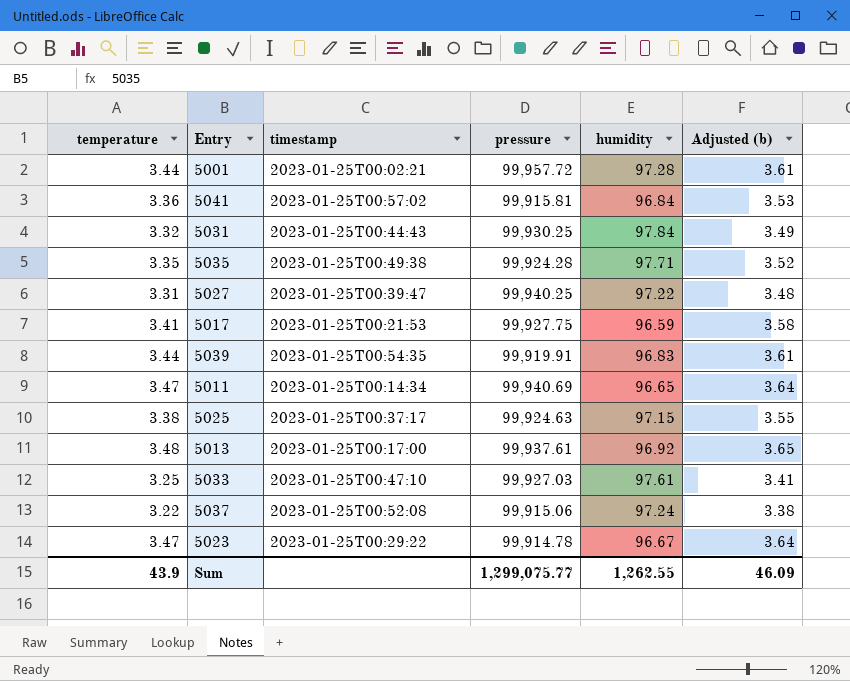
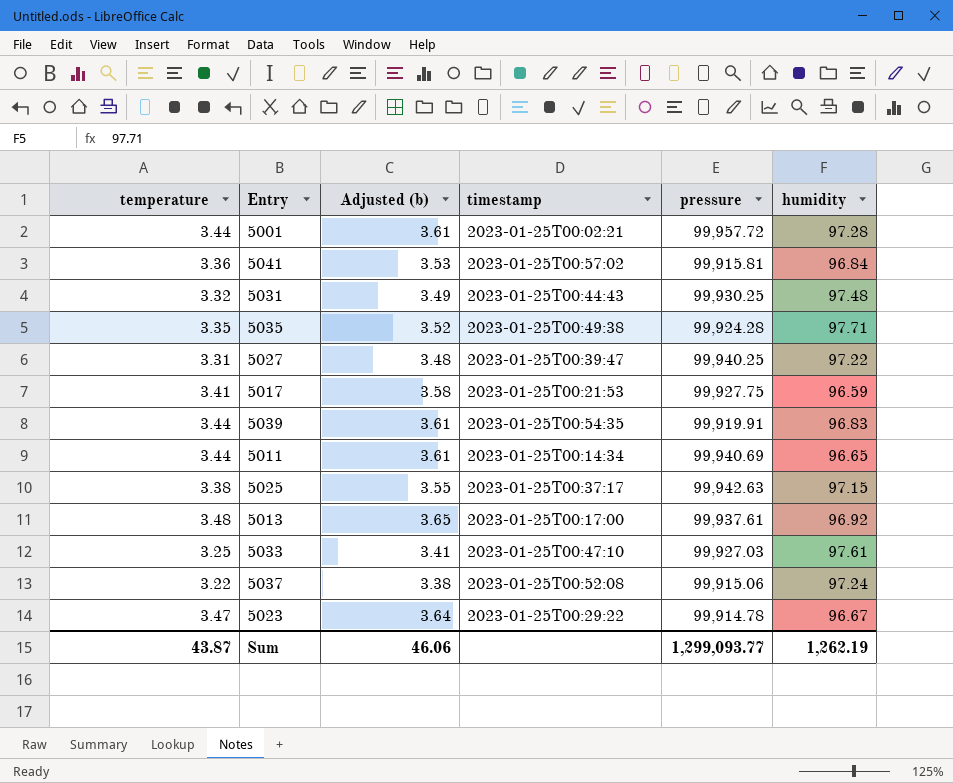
column Adjusted (b) | position: 6 -> 3
5031 | humidity: 97.84 -> 97.48
5011 | temperature: 3.47 -> 3.44
5011 | Adjusted (b): 3.64 -> 3.61
5025 | pressure: 99,924.63 -> 99,942.63
Sum | temperature: 43.9 -> 43.87
Sum | Adjusted (b): 46.09 -> 46.06
Sum | pressure: 1,299,075.77 -> 1,299,093.77
Sum | humidity: 1,262.55 -> 1,262.19

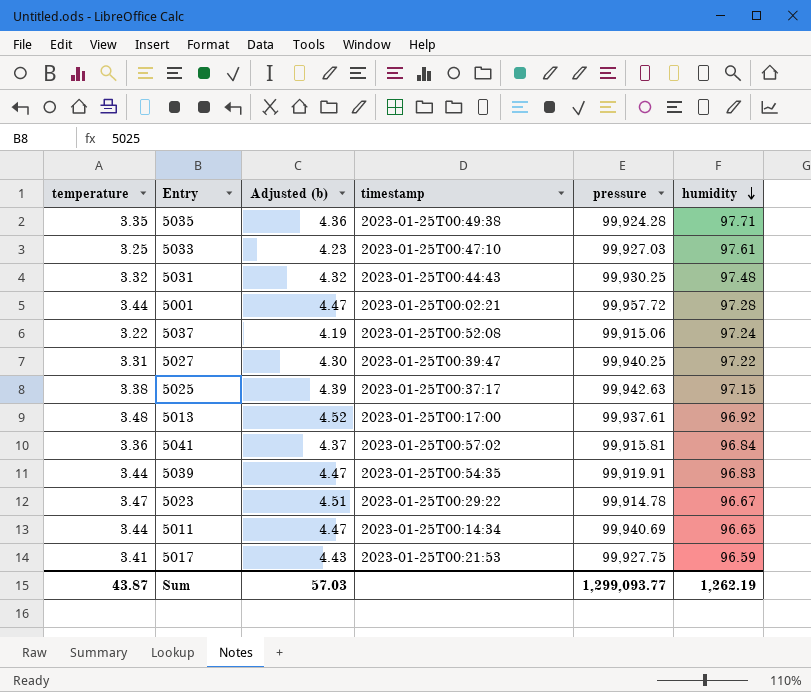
row order: none -> humidity descending
column Adjusted (b) | formula: [temperature] * 1.05 -> [temperature] * 1.3
Sum | Adjusted (b): 46.06 -> 57.03

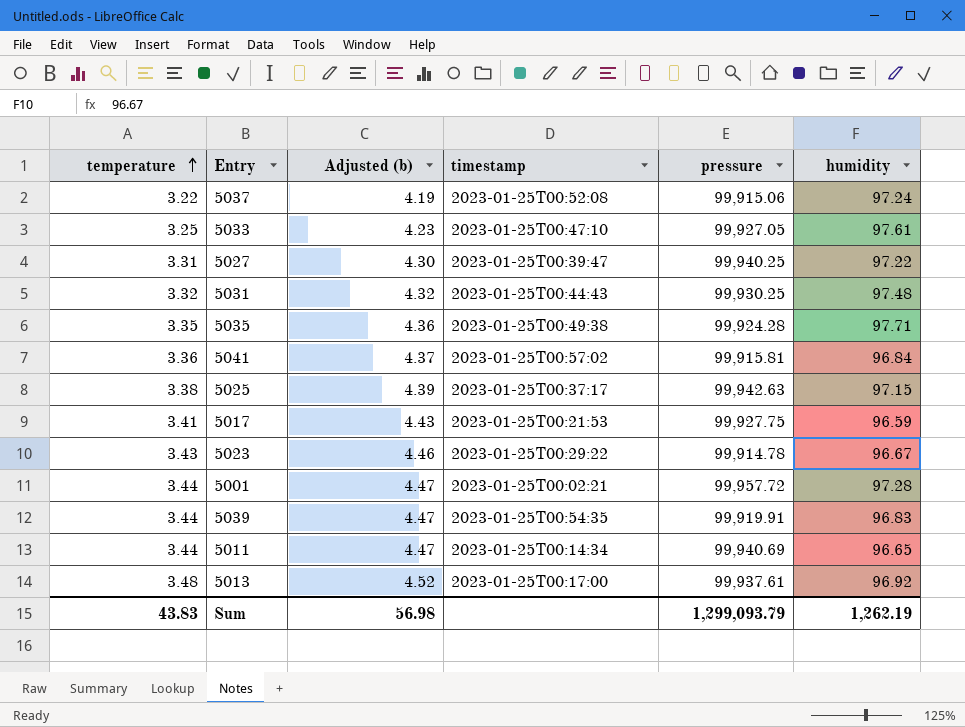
row order: humidity descending -> temperature ascending
5033 | pressure: 99,927.03 -> 99,927.05
5023 | temperature: 3.47 -> 3.43
5023 | Adjusted (b): 4.51 -> 4.46
Sum | temperature: 43.87 -> 43.83
Sum | Adjusted (b): 57.03 -> 56.98
Sum | pressure: 1,299,093.77 -> 1,299,093.79

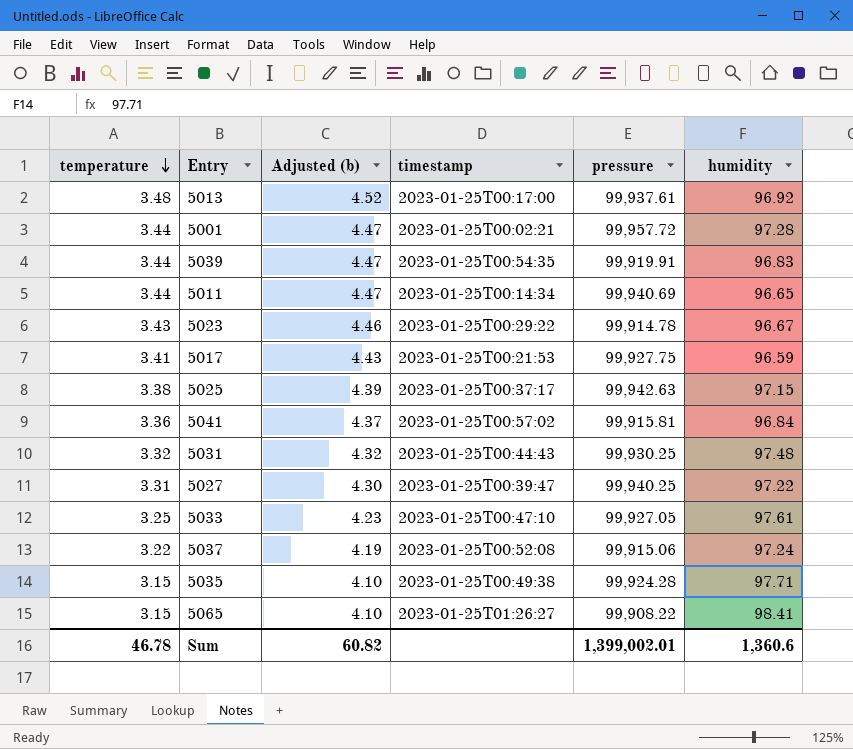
row order: temperature ascending -> temperature descending
5035 | temperature: 3.35 -> 3.15
5035 | Adjusted (b): 4.36 -> 4.10
row 5065: none -> 3.15 | 4.10 | 2023-01-25T01:26:27 | 99,908.22 | 98.41
Sum | temperature: 43.83 -> 46.78
Sum | Adjusted (b): 56.98 -> 60.82
Sum | pressure: 1,299,093.79 -> 1,399,002.01
Sum | humidity: 1,262.19 -> 1,360.6

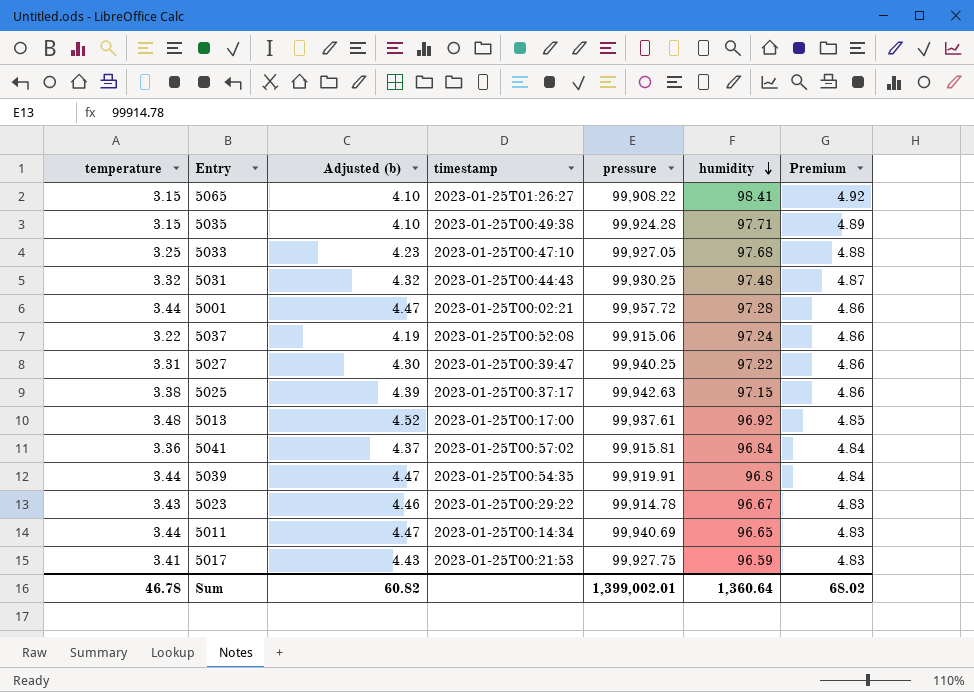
row order: temperature descending -> humidity descending
column Premium | formula: none -> [humidity] * 0.05
5033 | humidity: 97.61 -> 97.68
5039 | humidity: 96.83 -> 96.8
Sum | humidity: 1,360.6 -> 1,360.64

